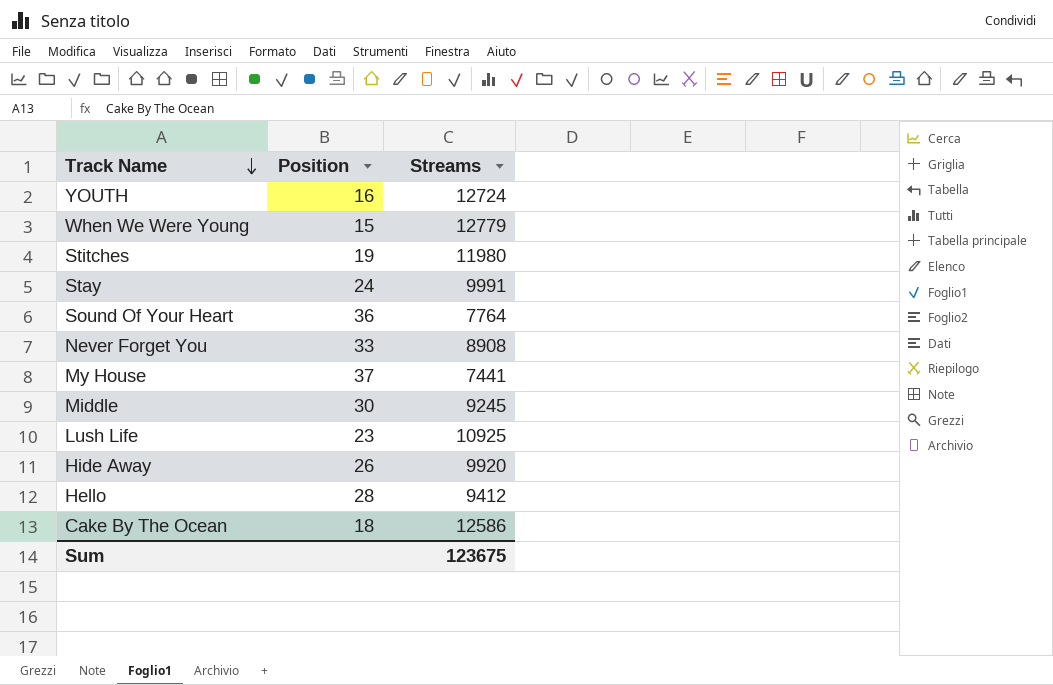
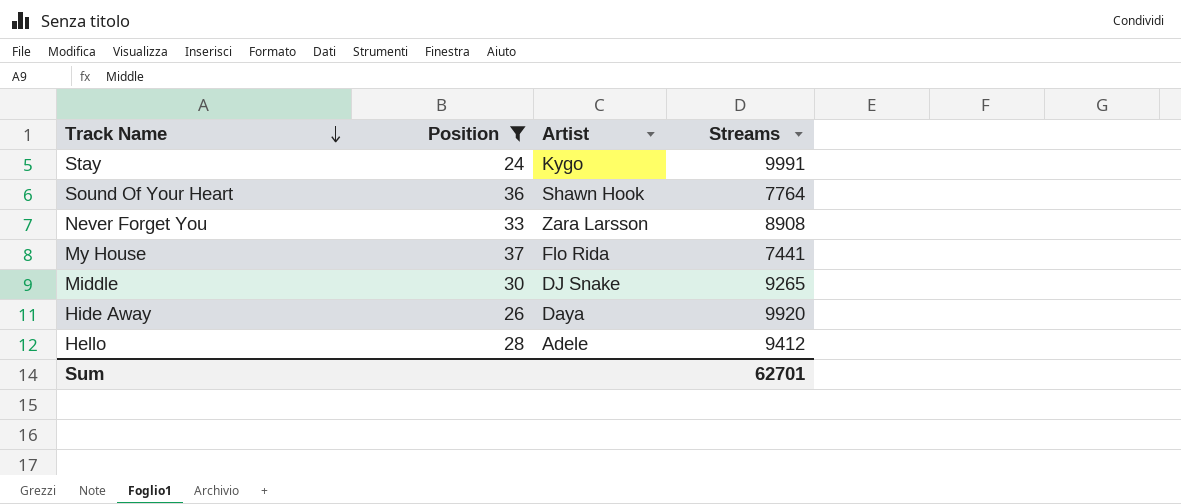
filter: none -> Position >= 24
column Artist | position: none -> 3
Middle | Streams: 9245 -> 9265
Sum | Streams: 123675 -> 62701

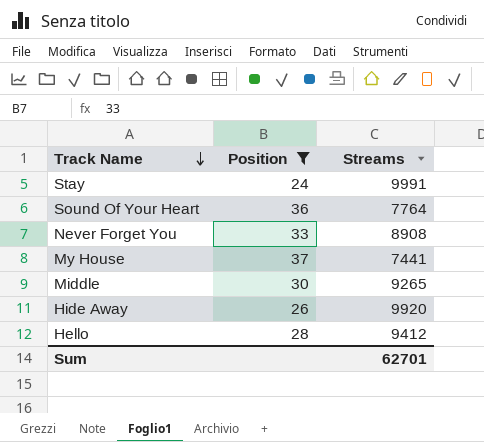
column Artist | position: 3 -> none

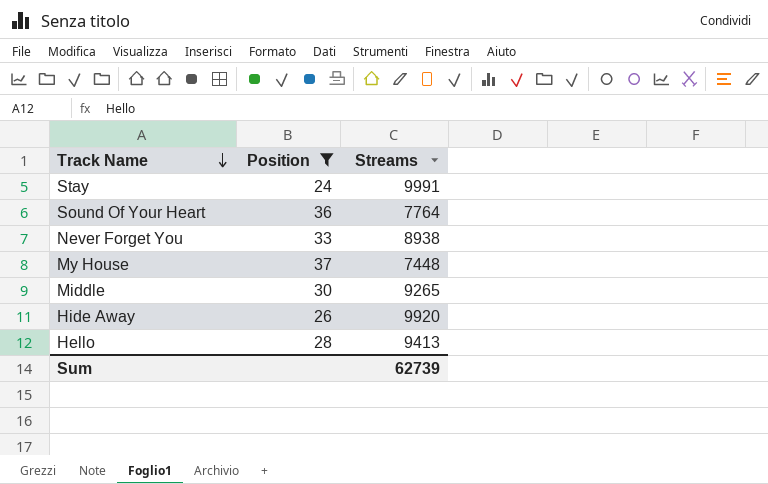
Never Forget You | Streams: 8908 -> 8938
My House | Streams: 7441 -> 7448
Hello | Streams: 9412 -> 9413
Sum | Streams: 62701 -> 62739

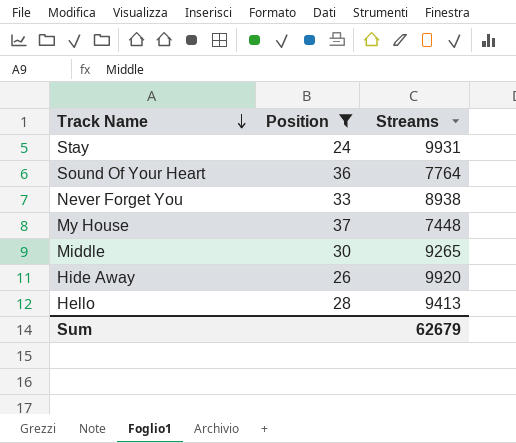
Stay | Streams: 9991 -> 9931
Sum | Streams: 62739 -> 62679

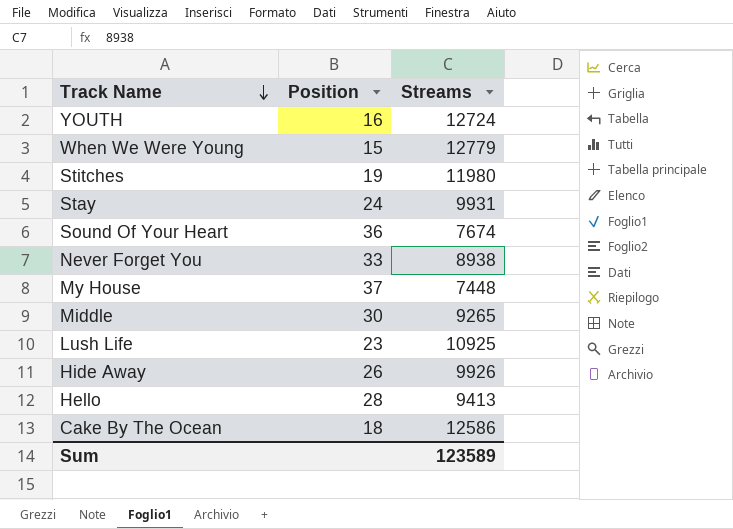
filter: Position >= 24 -> none
Sound Of Your Heart | Streams: 7764 -> 7674
Hide Away | Streams: 9920 -> 9926
Sum | Streams: 62679 -> 123589

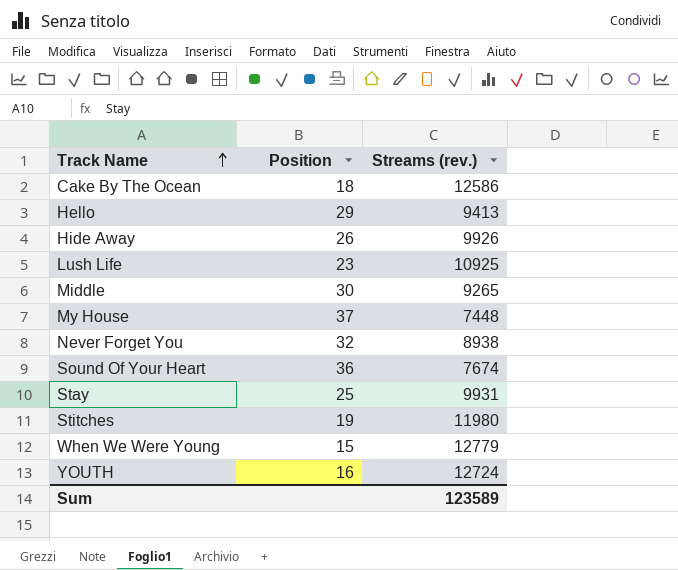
row order: Track Name descending -> Track Name ascending
column name: Streams -> Streams (rev.)
Hello | Position: 28 -> 29
Never Forget You | Position: 33 -> 32
Stay | Position: 24 -> 25

